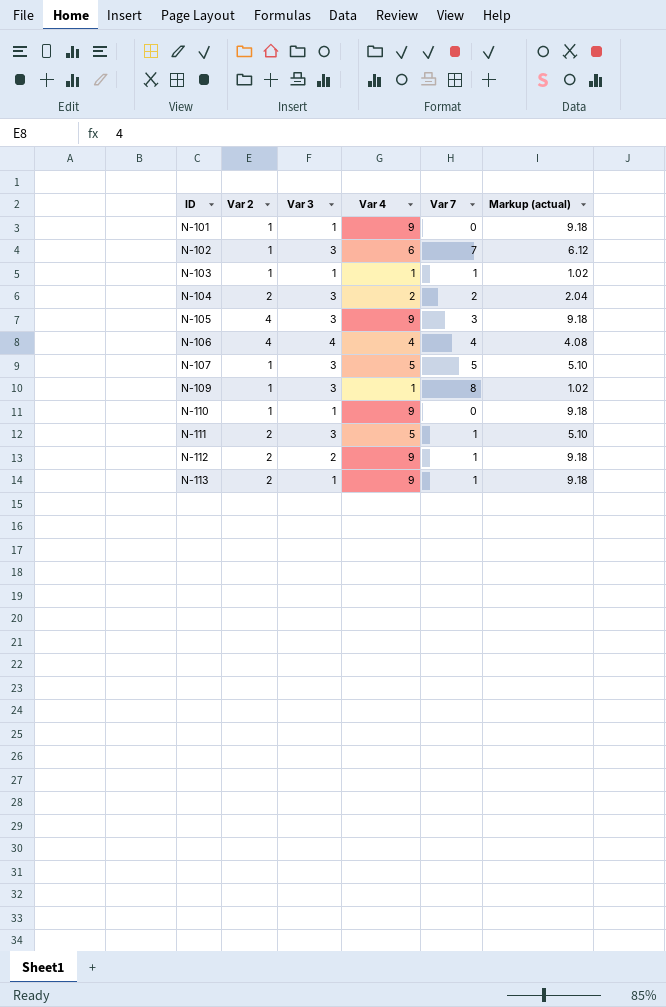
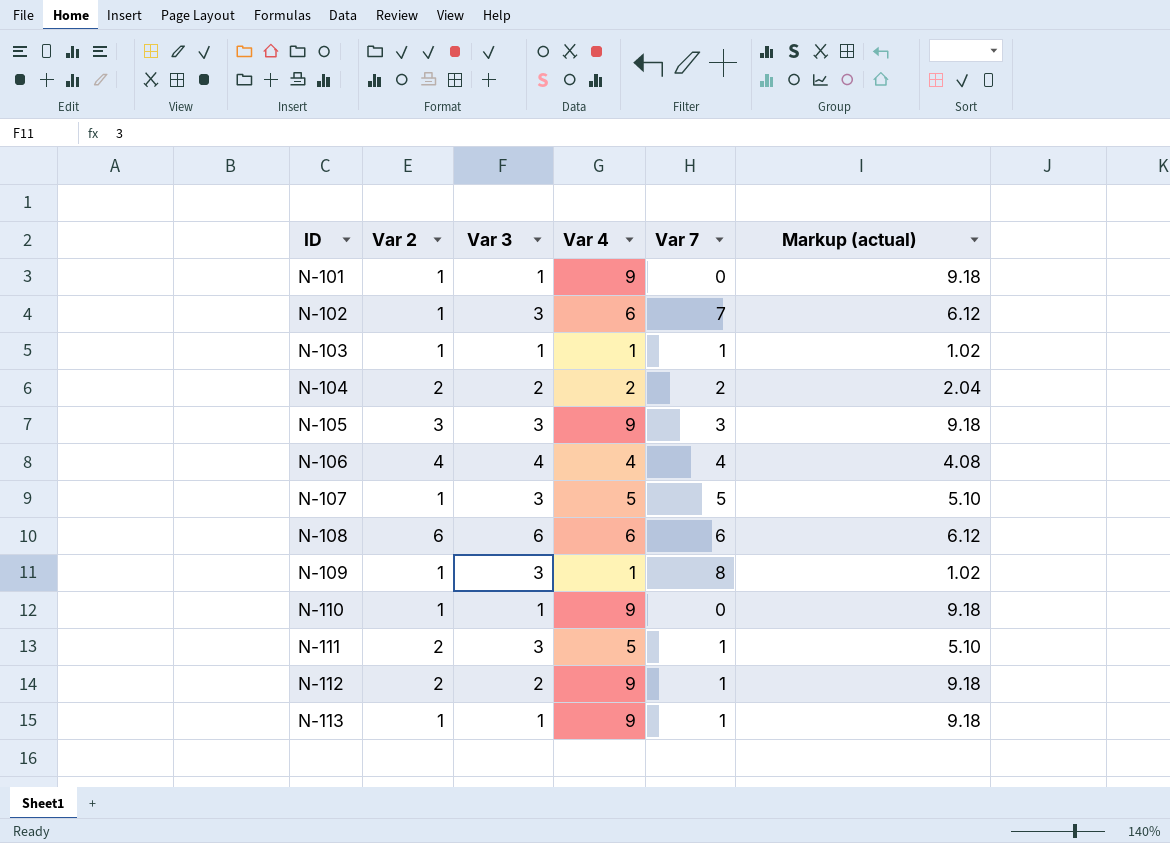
N-104 | Var 3: 3 -> 2
N-105 | Var 2: 4 -> 3
row N-108: none -> 6 | 6 | 6 | 6 | 6.12
N-113 | Var 2: 2 -> 1

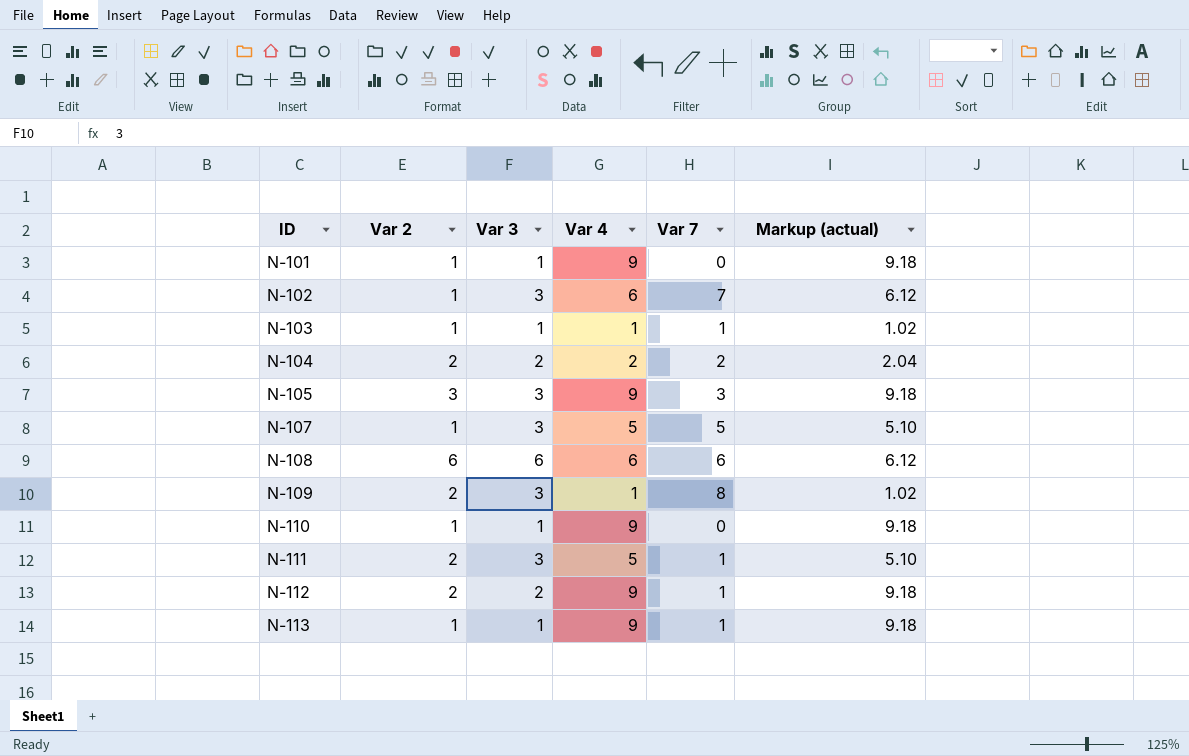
row N-106: 4 | 4 | 4 | 4 | 4.08 -> none
N-109 | Var 2: 1 -> 2

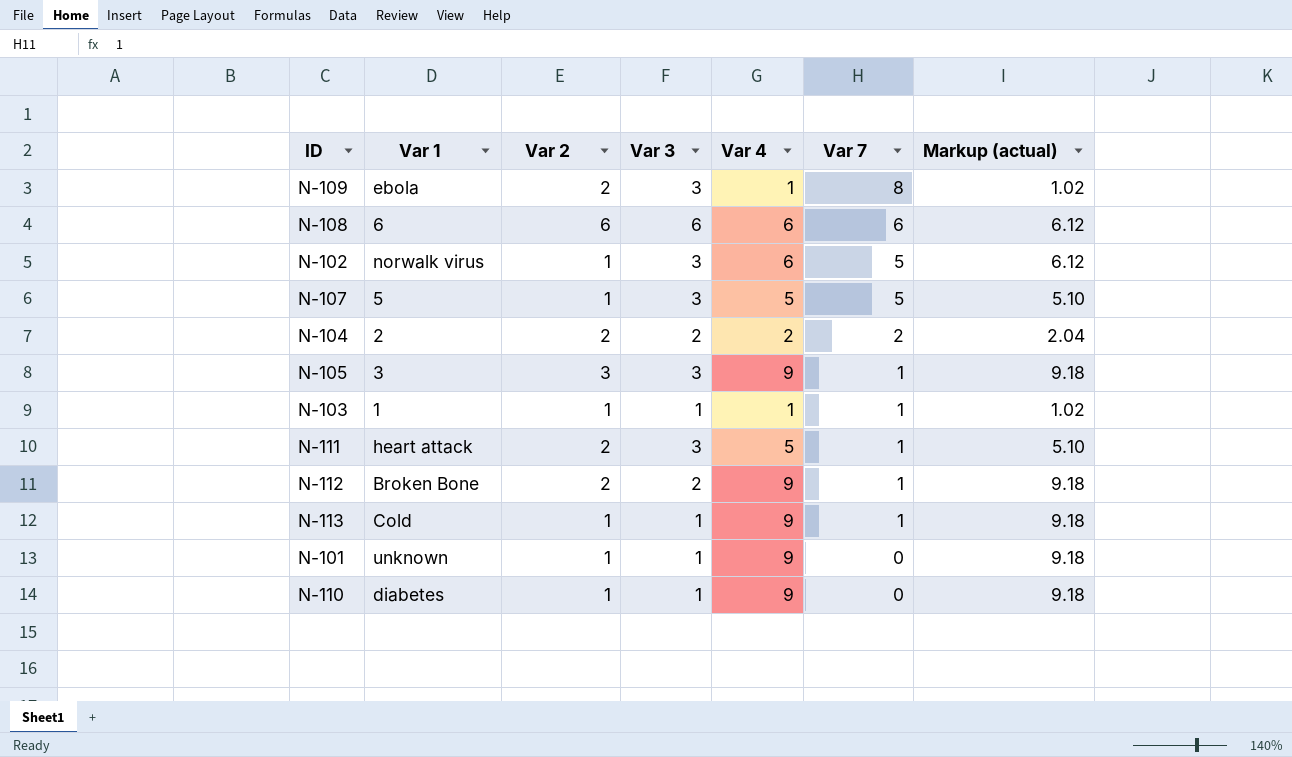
row order: ID ascending -> Var 7 descending
column Var 1 | position: none -> 2
N-102 | Var 7: 7 -> 5
N-105 | Var 7: 3 -> 1

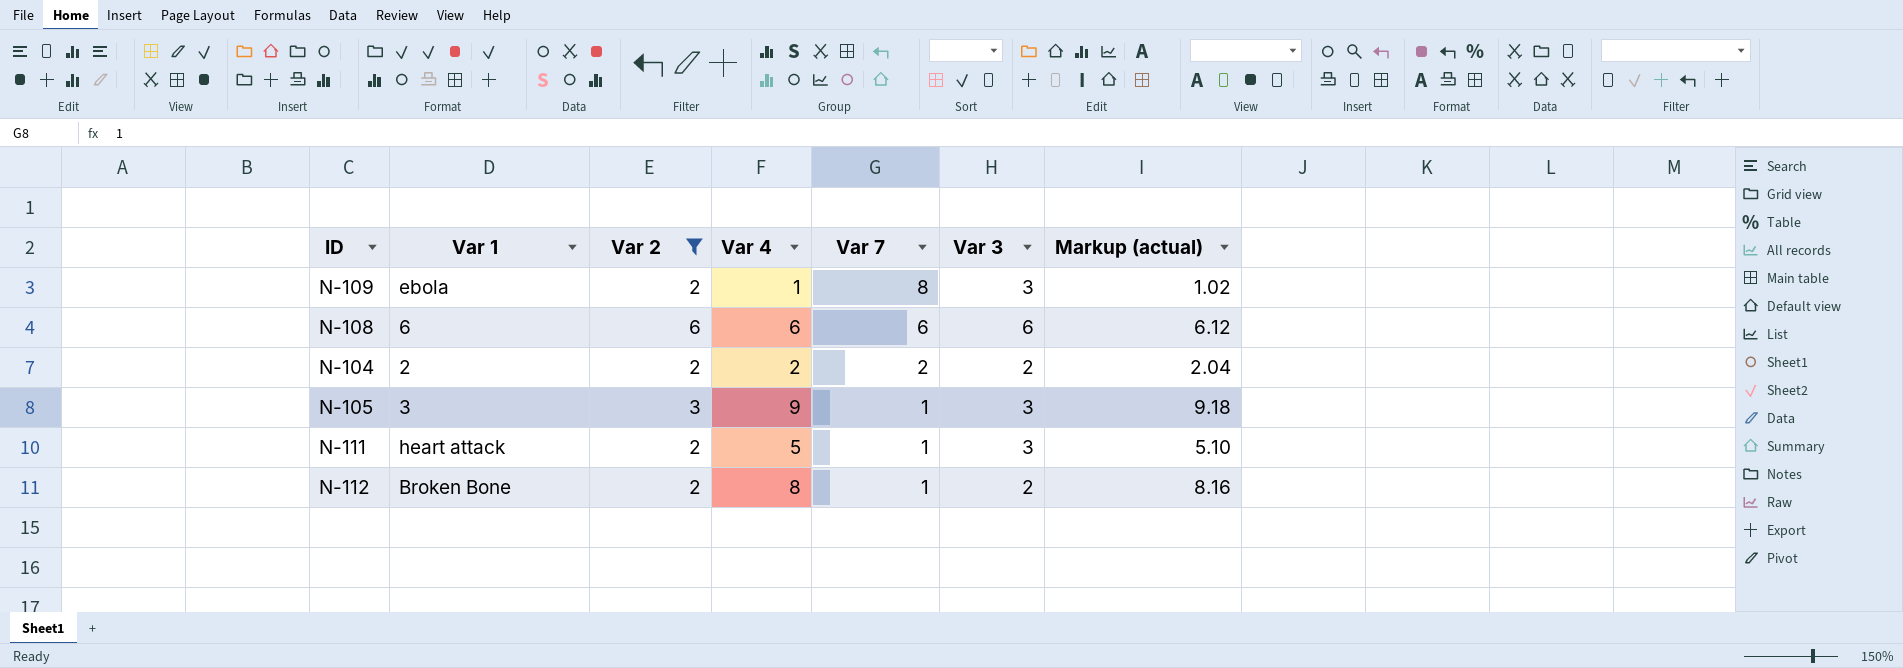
filter: none -> Var 2 != 1
column Var 3 | position: 4 -> 6
N-112 | Var 4: 9 -> 8
N-112 | Markup (actual): 9.18 -> 8.16

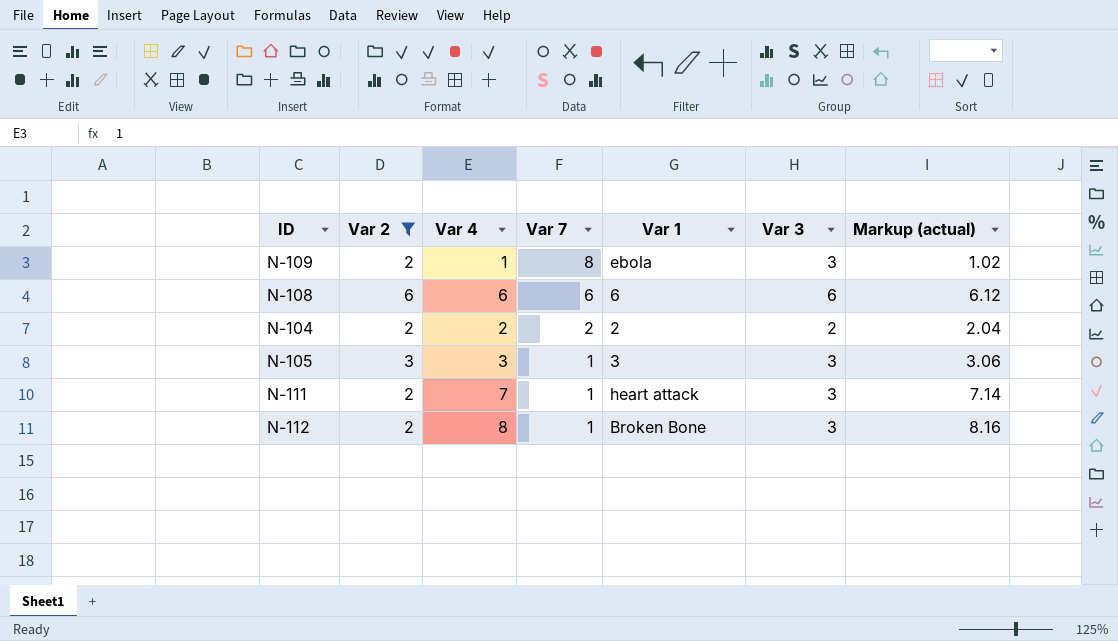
column Var 1 | position: 2 -> 5
N-105 | Var 4: 9 -> 3
N-105 | Markup (actual): 9.18 -> 3.06
N-111 | Var 4: 5 -> 7
N-111 | Markup (actual): 5.10 -> 7.14
N-112 | Var 3: 2 -> 3

